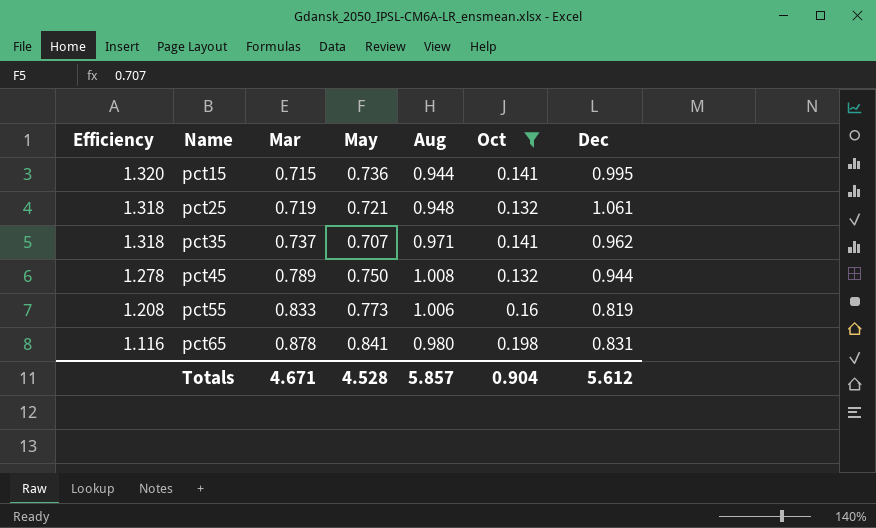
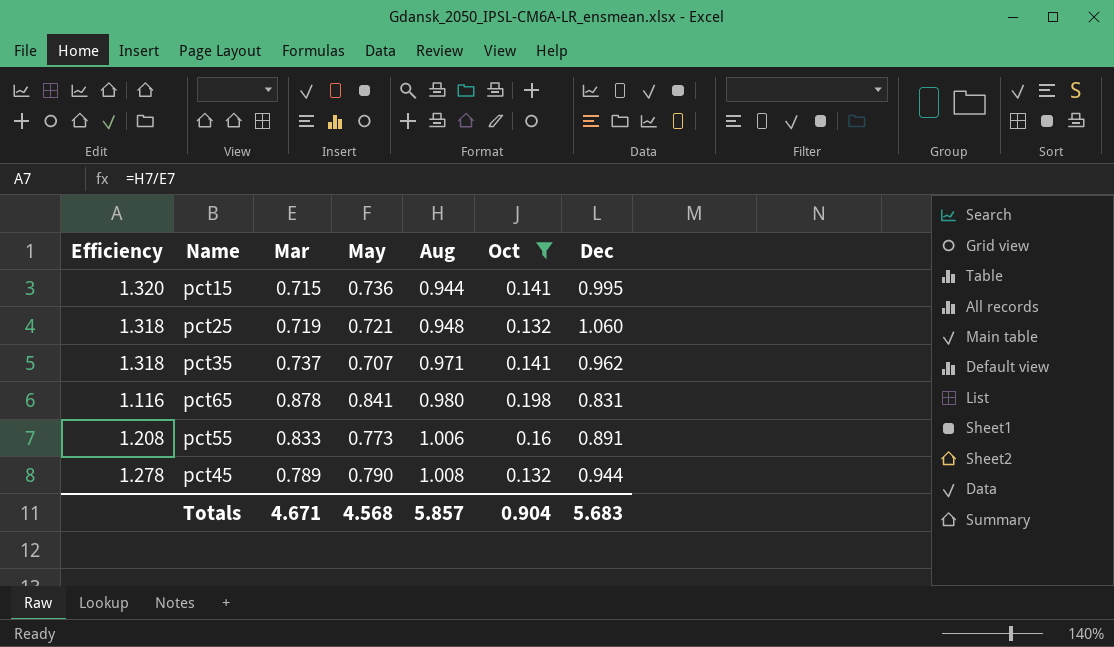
row order: Efficiency descending -> Aug ascending
pct25 | Dec: 1.061 -> 1.060
pct55 | Dec: 0.819 -> 0.891
pct45 | May: 0.750 -> 0.790
Totals | May: 4.528 -> 4.568
Totals | Dec: 5.612 -> 5.683

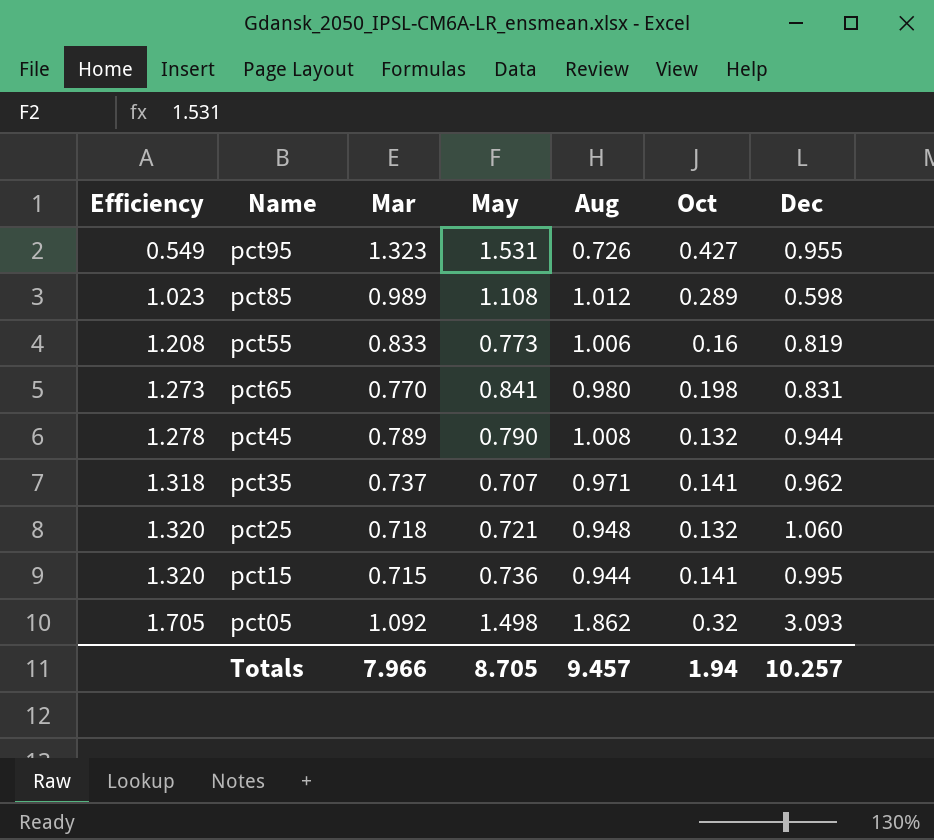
filter: Oct <= 0.198 -> none
row order: Aug ascending -> Efficiency ascending
pct55 | Dec: 0.891 -> 0.819
pct65 | Efficiency: 1.116 -> 1.273
pct65 | Mar: 0.878 -> 0.770
pct25 | Efficiency: 1.318 -> 1.320
pct25 | Mar: 0.719 -> 0.718
Totals | Mar: 4.671 -> 7.966
Totals | May: 4.568 -> 8.705
Totals | Aug: 5.857 -> 9.457
Totals | Oct: 0.904 -> 1.94
Totals | Dec: 5.683 -> 10.257

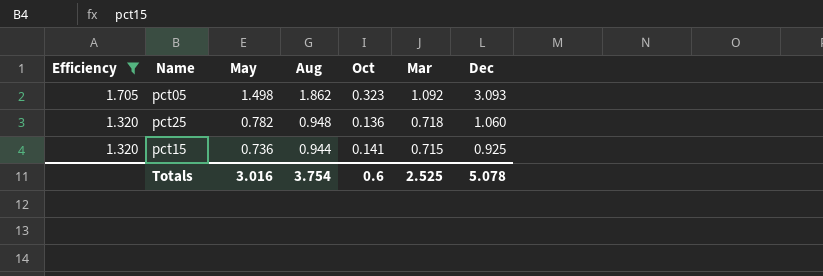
filter: none -> Efficiency >= 1.320
row order: Efficiency ascending -> Efficiency descending
column Mar | position: 3 -> 6
pct05 | Oct: 0.32 -> 0.323
pct25 | May: 0.721 -> 0.782
pct25 | Oct: 0.132 -> 0.136
pct15 | Dec: 0.995 -> 0.925
Totals | May: 8.705 -> 3.016
Totals | Aug: 9.457 -> 3.754
Totals | Oct: 1.94 -> 0.6
Totals | Mar: 7.966 -> 2.525
Totals | Dec: 10.257 -> 5.078

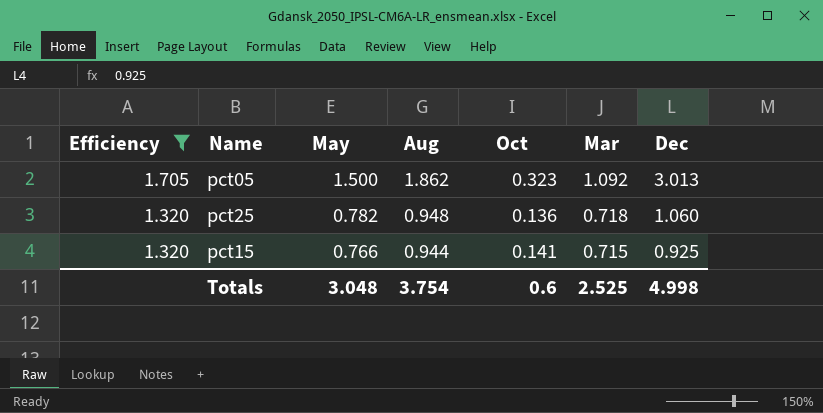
pct05 | May: 1.498 -> 1.500
pct05 | Dec: 3.093 -> 3.013
pct15 | May: 0.736 -> 0.766
Totals | May: 3.016 -> 3.048
Totals | Dec: 5.078 -> 4.998

